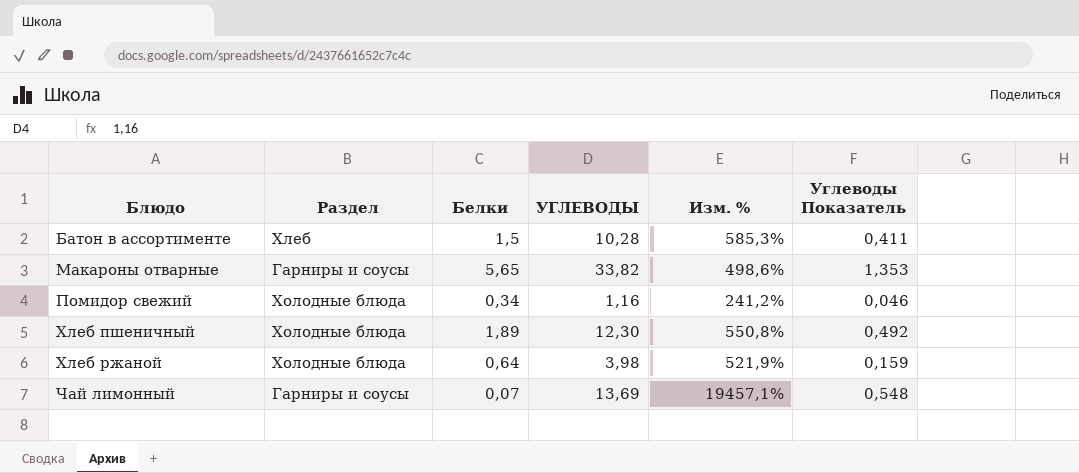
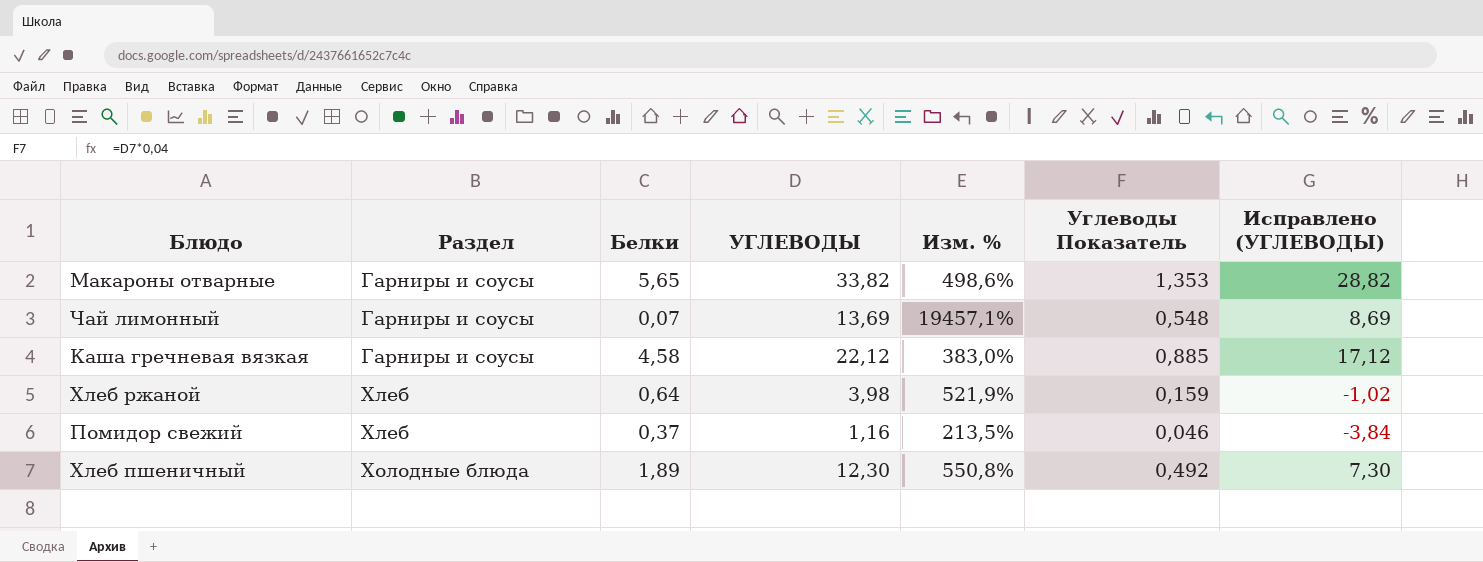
row order: Блюдо ascending -> Раздел ascending
column Исправлено (УГЛЕВОДЫ) | formula: none -> [УГЛЕВОДЫ] - 5
row Батон в ассортименте: Хлеб | 1,5 | 10,28 | 585,3% | 0,411 -> none
row Каша гречневая вязкая: none -> Гарниры и соусы | 4,58 | 22,12 | 383,0% | 0,885 | 17,12
Хлеб ржаной | Раздел: Холодные блюда -> Хлеб
Помидор свежий | Раздел: Холодные блюда -> Хлеб
Помидор свежий | Белки: 0,34 -> 0,37
Помидор свежий | Изм. %: 241,2% -> 213,5%

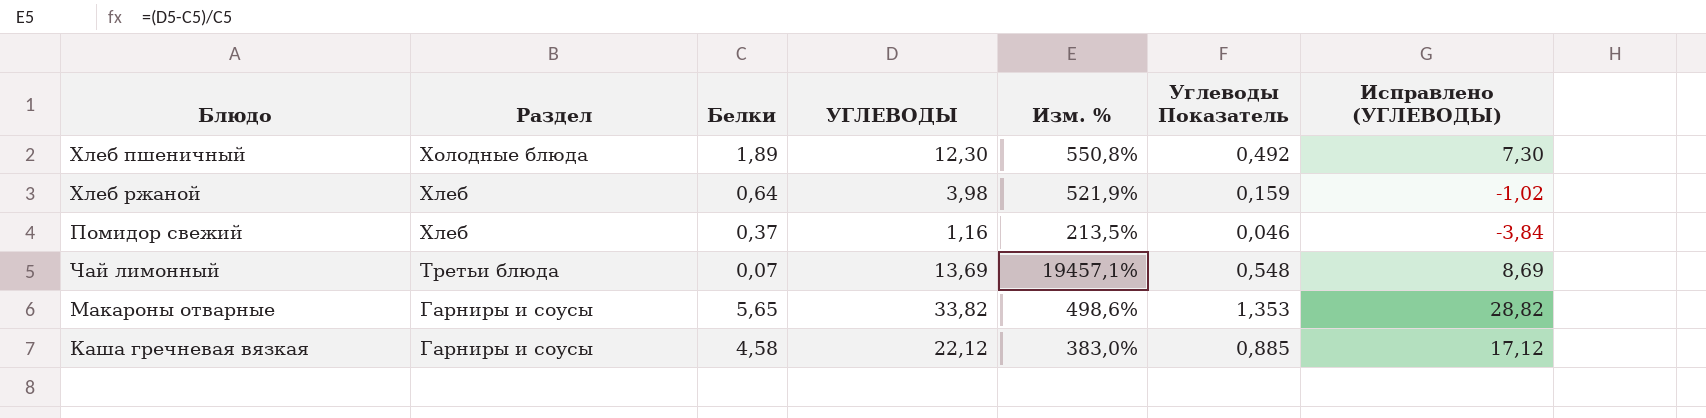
row order: Раздел ascending -> Раздел descending
Чай лимонный | Раздел: Гарниры и соусы -> Третьи блюда

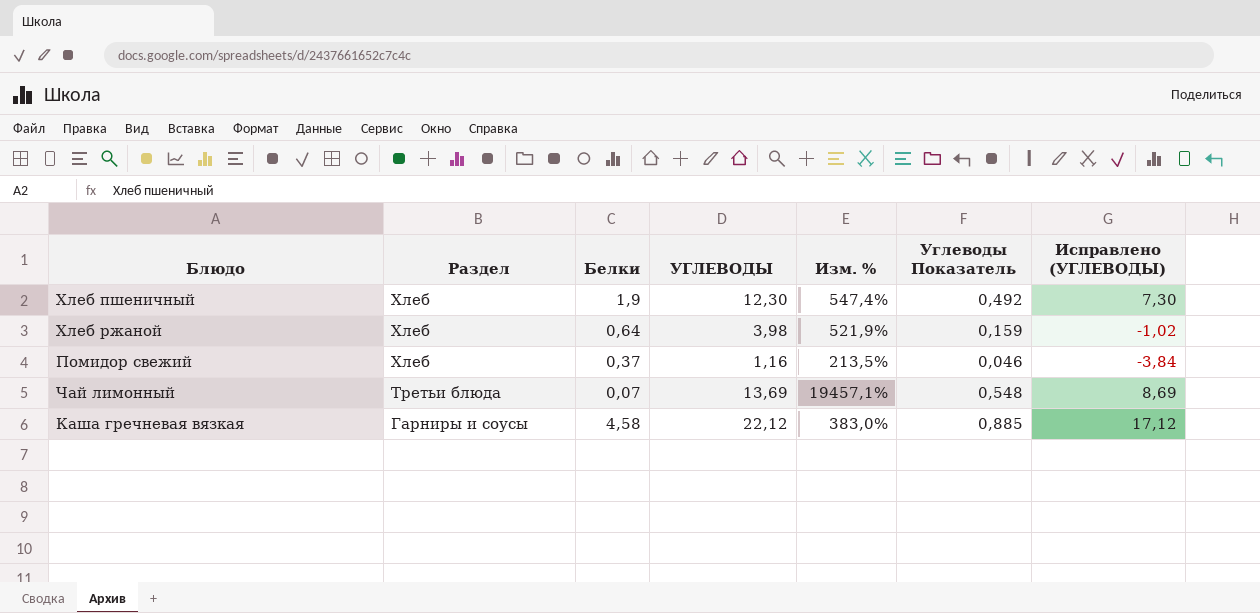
row Макароны отварные: Гарниры и соусы | 5,65 | 33,82 | 498,6% | 1,353 | 28,82 -> none
Хлеб пшеничный | Раздел: Холодные блюда -> Хлеб
Хлеб пшеничный | Белки: 1,89 -> 1,9
Хлеб пшеничный | Изм. %: 550,8% -> 547,4%

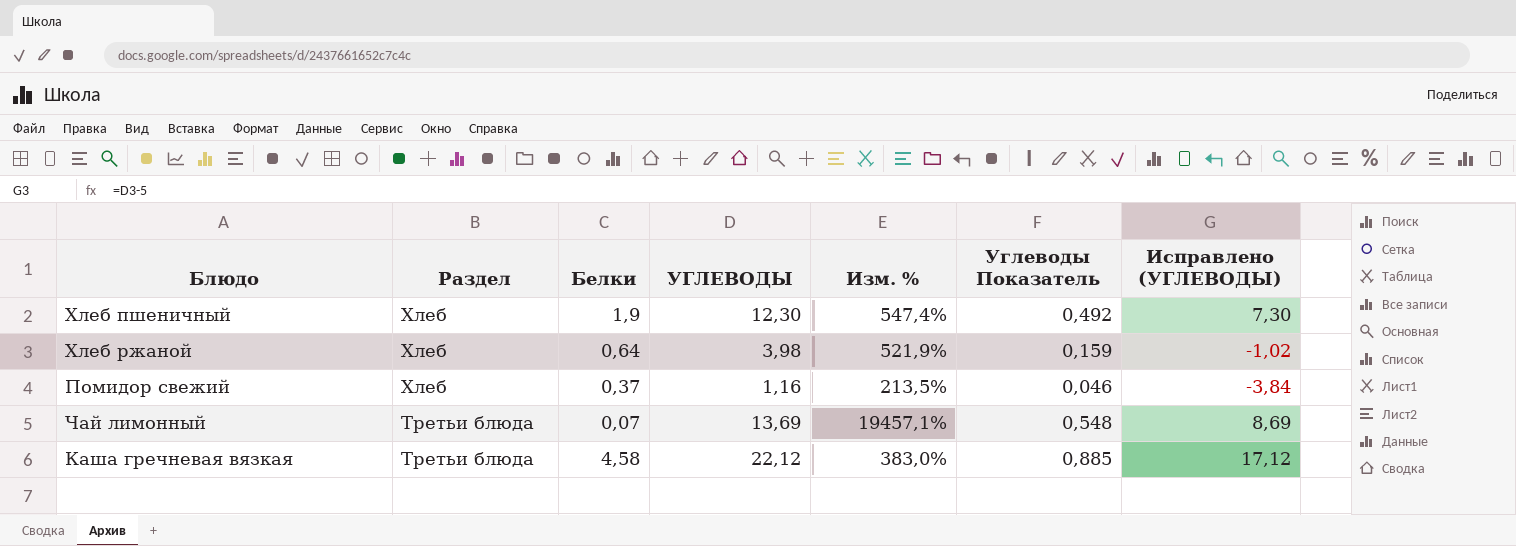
Каша гречневая вязкая | Раздел: Гарниры и соусы -> Третьи блюда

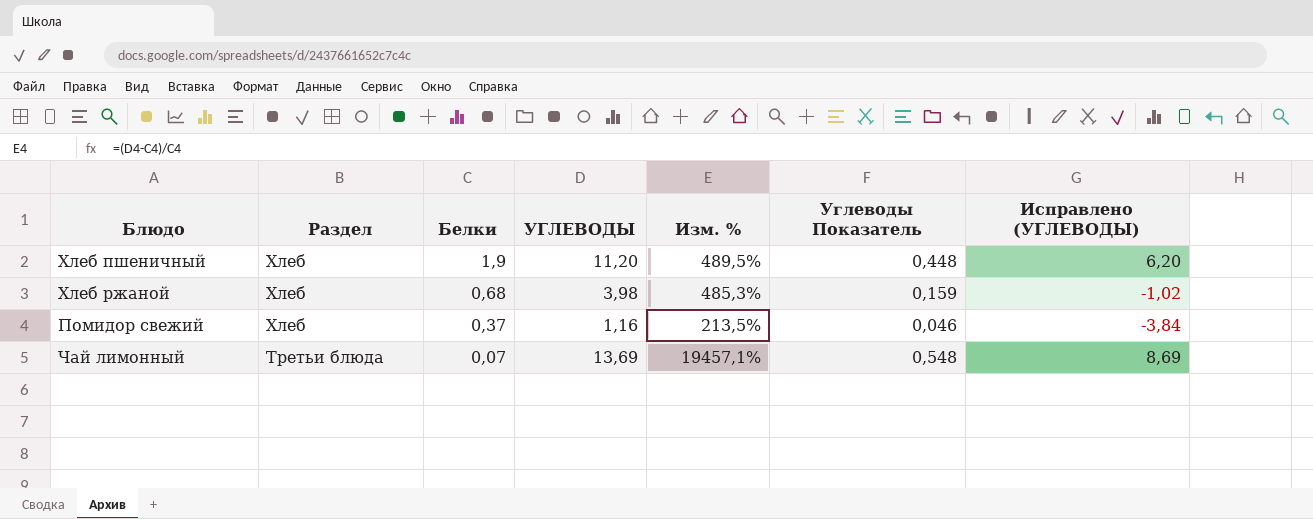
row Каша гречневая вязкая: Третьи блюда | 4,58 | 22,12 | 383,0% | 0,885 | 17,12 -> none
Хлеб пшеничный | УГЛЕВОДЫ: 12,30 -> 11,20
Хлеб пшеничный | Изм. %: 547,4% -> 489,5%
Хлеб пшеничный | Углеводы Показатель: 0,492 -> 0,448
Хлеб пшеничный | Исправлено (УГЛЕВОДЫ): 7,30 -> 6,20
Хлеб ржаной | Белки: 0,64 -> 0,68
Хлеб ржаной | Изм. %: 521,9% -> 485,3%

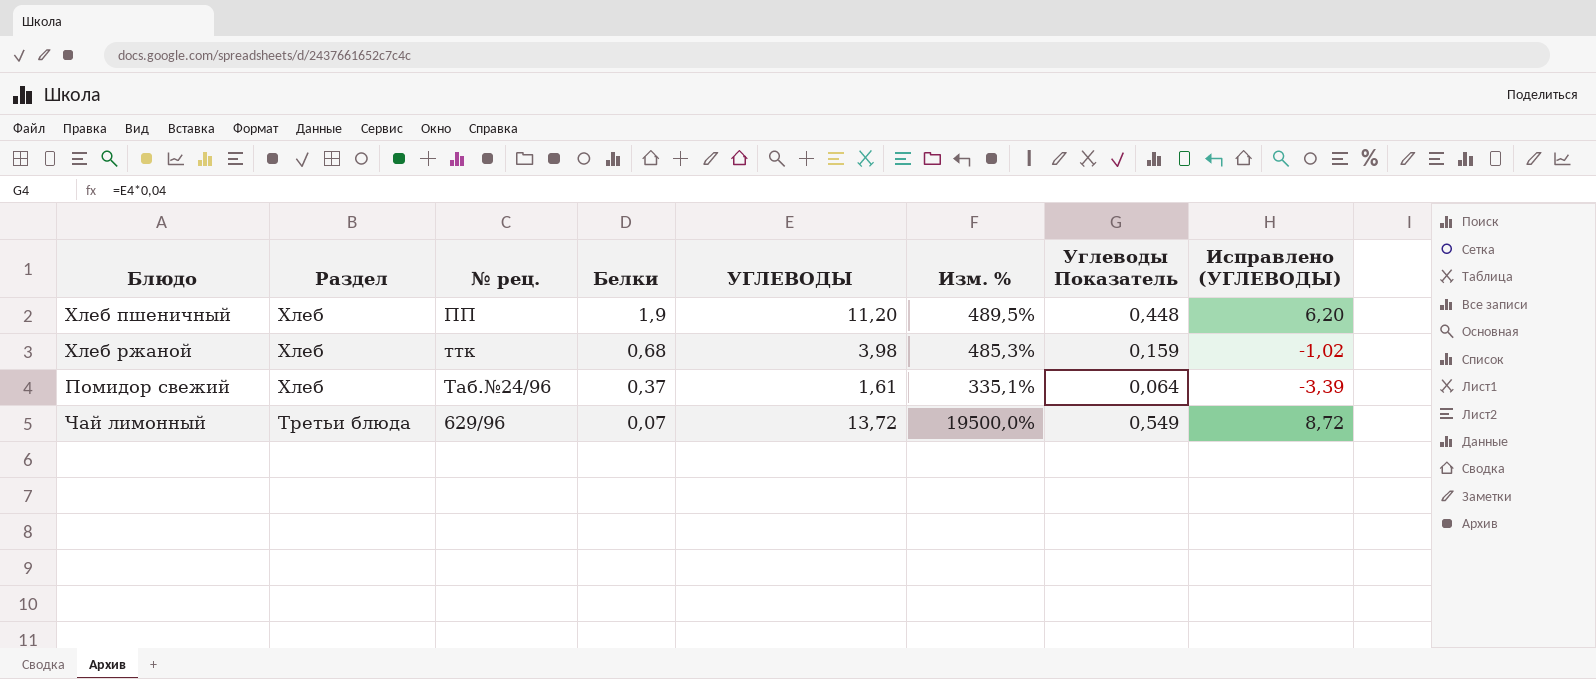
column № рец. | position: none -> 3
Помидор свежий | УГЛЕВОДЫ: 1,16 -> 1,61
Помидор свежий | Изм. %: 213,5% -> 335,1%
Помидор свежий | Углеводы Показатель: 0,046 -> 0,064
Помидор свежий | Исправлено (УГЛЕВОДЫ): -3,84 -> -3,39
Чай лимонный | УГЛЕВОДЫ: 13,69 -> 13,72
Чай лимонный | Изм. %: 19457,1% -> 19500,0%
Чай лимонный | Углеводы Показатель: 0,548 -> 0,549
Чай лимонный | Исправлено (УГЛЕВОДЫ): 8,69 -> 8,72

